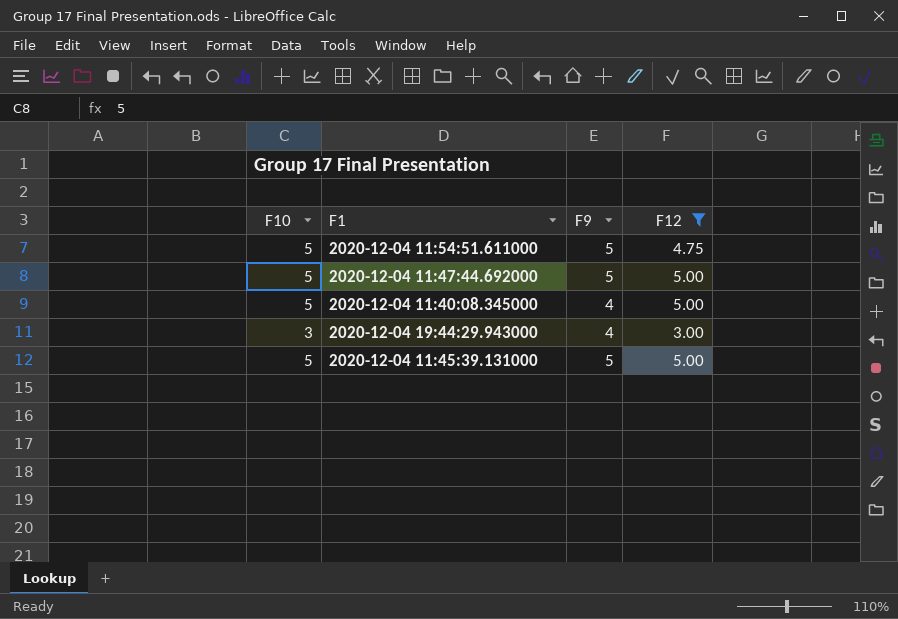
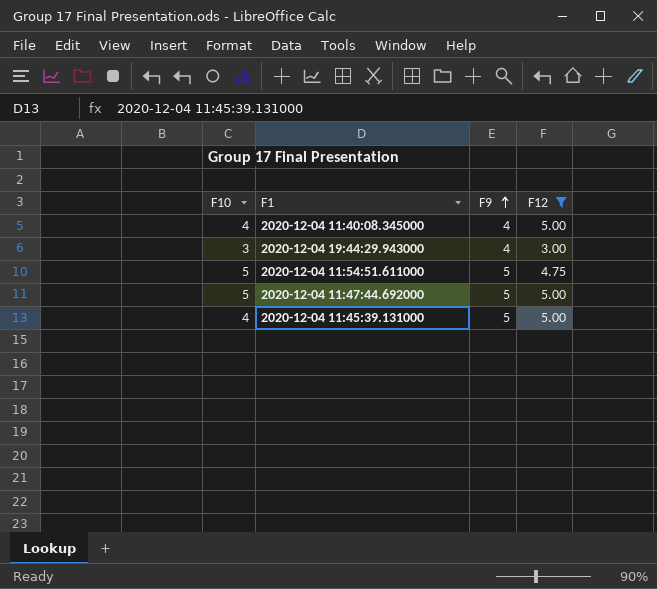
row order: none -> F9 ascending
2020-12-04 11:40:08.345000 | F10: 5 -> 4
2020-12-04 11:45:39.131000 | F10: 5 -> 4

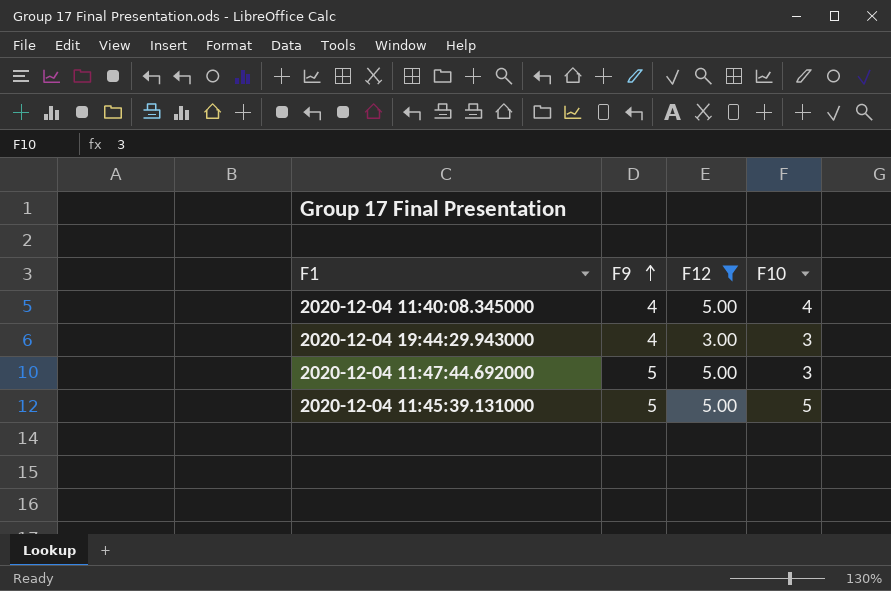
column F10 | position: 1 -> 4
row 2020-12-04 11:54:51.611000: 5 | 5 | 4.75 -> none
2020-12-04 11:47:44.692000 | F10: 5 -> 3
2020-12-04 11:45:39.131000 | F10: 4 -> 5

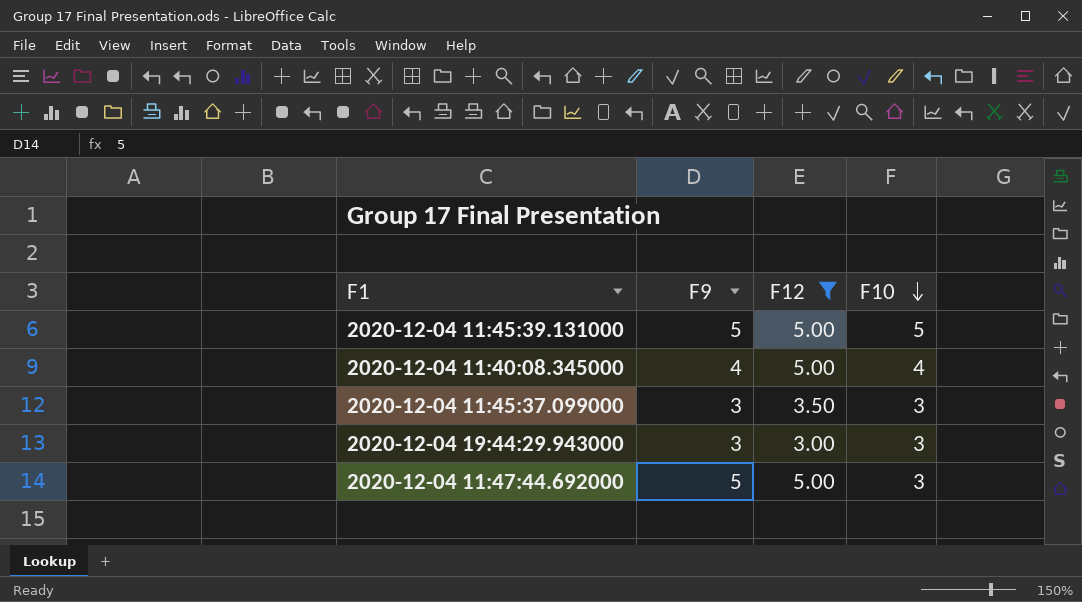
row order: F9 ascending -> F10 descending
row 2020-12-04 11:45:37.099000: none -> 3 | 3.50 | 3
2020-12-04 19:44:29.943000 | F9: 4 -> 3

